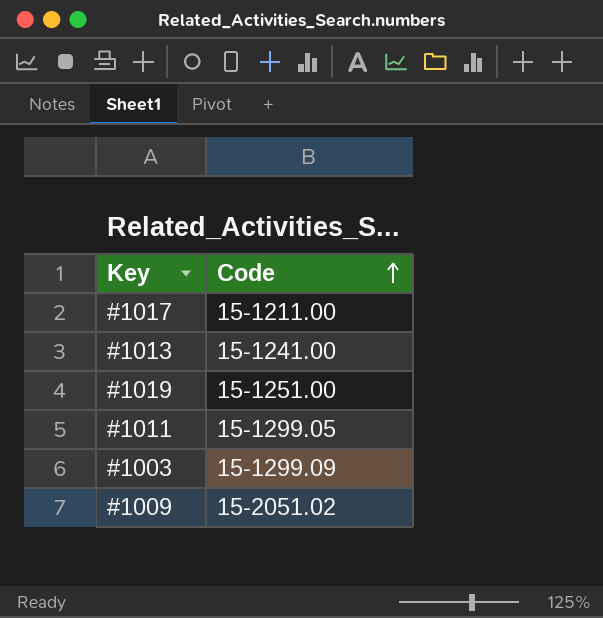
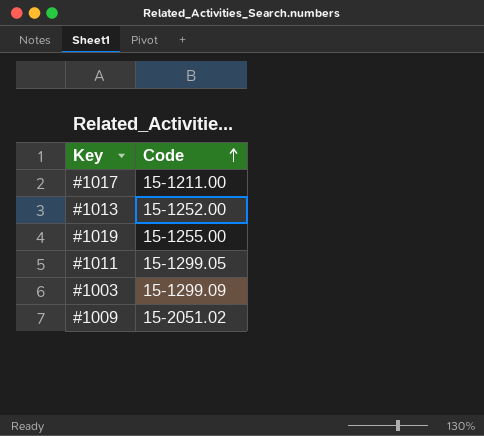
#1013 | Code: 15-1241.00 -> 15-1252.00
#1019 | Code: 15-1251.00 -> 15-1255.00

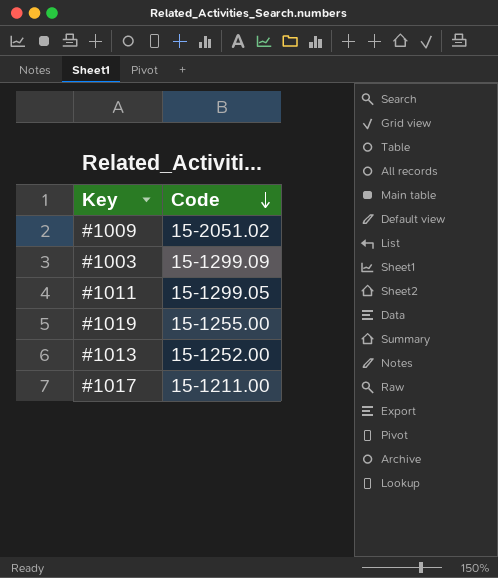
row order: Code ascending -> Code descending

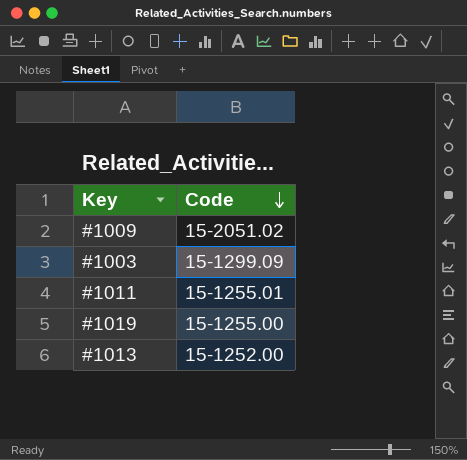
row #1017: 15-1211.00 -> none
#1011 | Code: 15-1299.05 -> 15-1255.01

